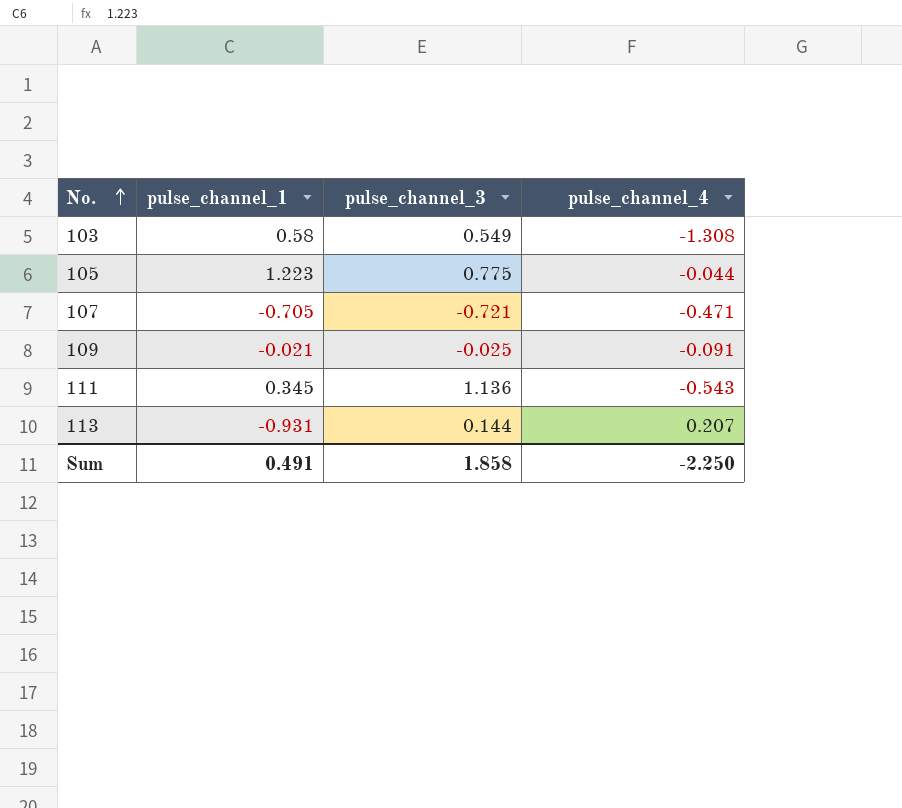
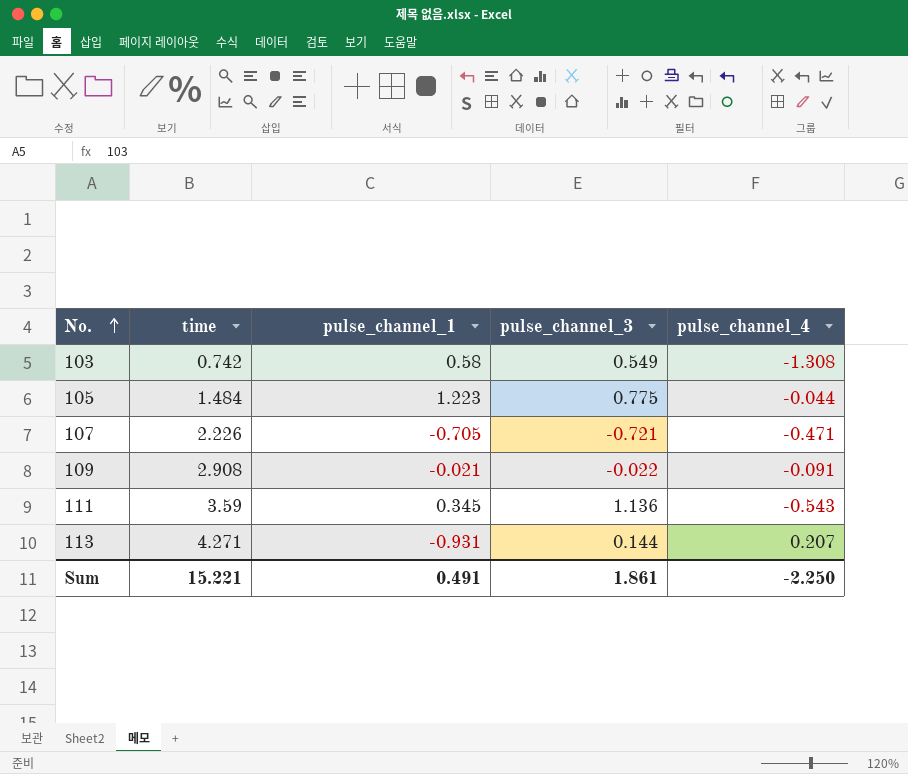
column time | position: none -> 2
109 | pulse_channel_3: -0.025 -> -0.022
Sum | pulse_channel_3: 1.858 -> 1.861

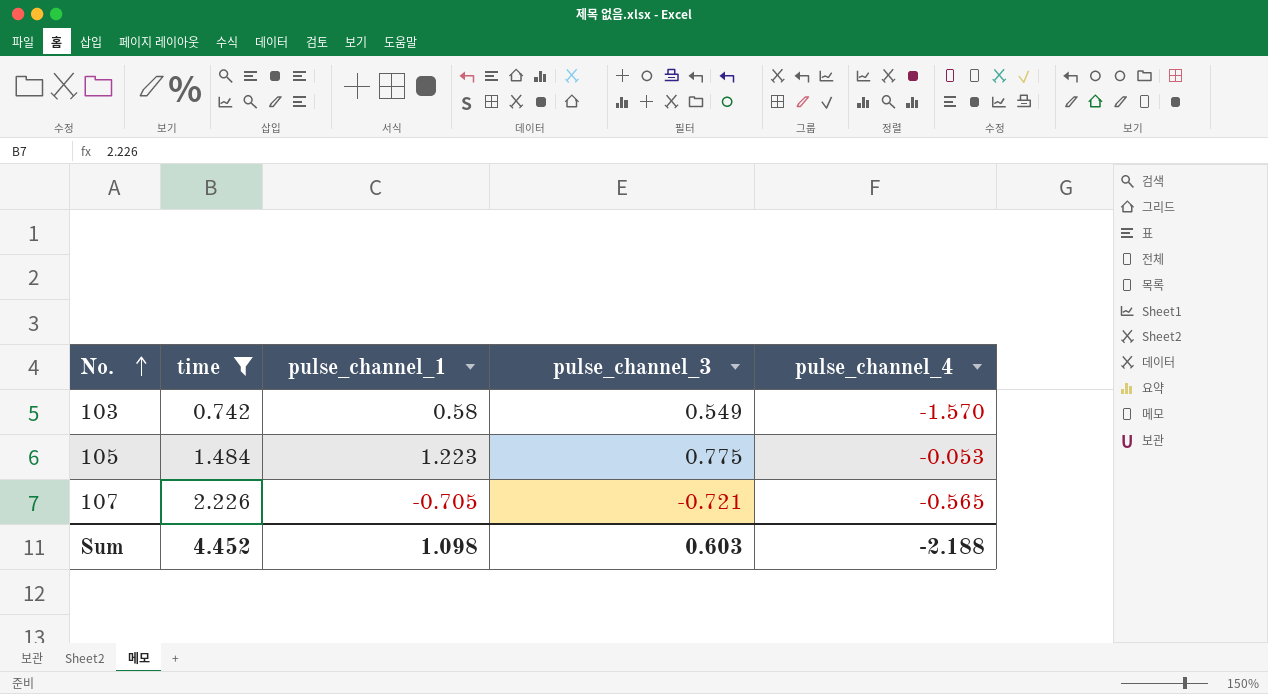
filter: none -> time <= 2.226
103 | pulse_channel_4: -1.308 -> -1.570
105 | pulse_channel_4: -0.044 -> -0.053
107 | pulse_channel_4: -0.471 -> -0.565
Sum | time: 15.221 -> 4.452
Sum | pulse_channel_1: 0.491 -> 1.098
Sum | pulse_channel_3: 1.861 -> 0.603
Sum | pulse_channel_4: -2.250 -> -2.188

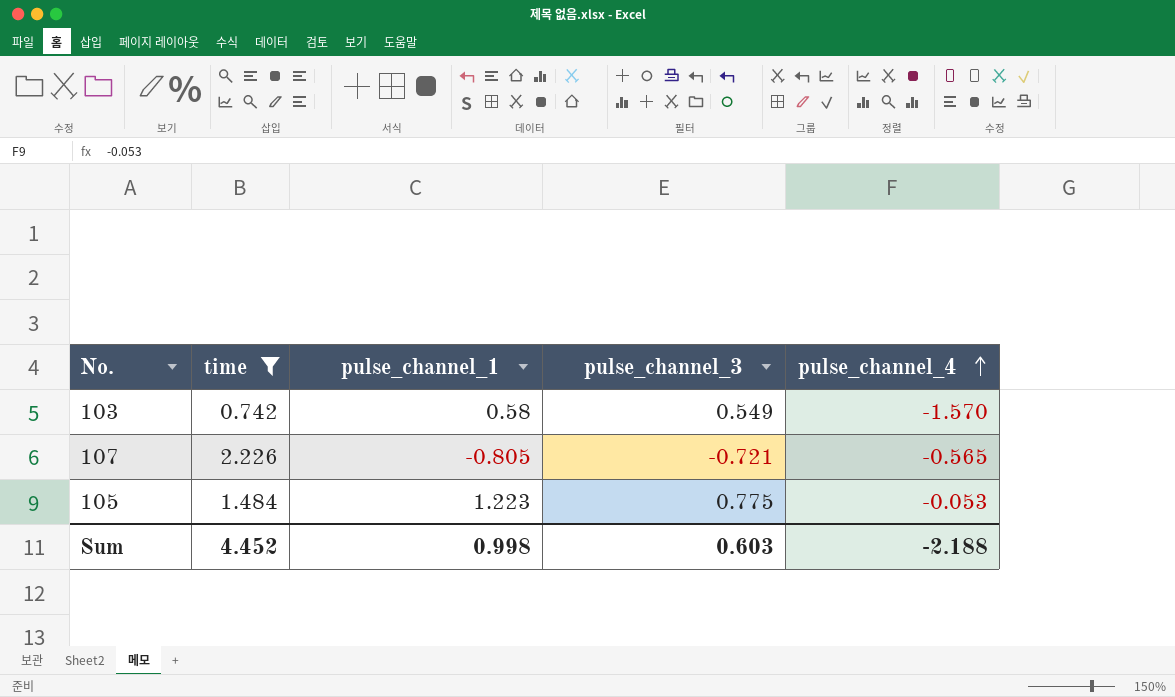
row order: No. ascending -> pulse_channel_4 ascending
107 | pulse_channel_1: -0.705 -> -0.805
Sum | pulse_channel_1: 1.098 -> 0.998

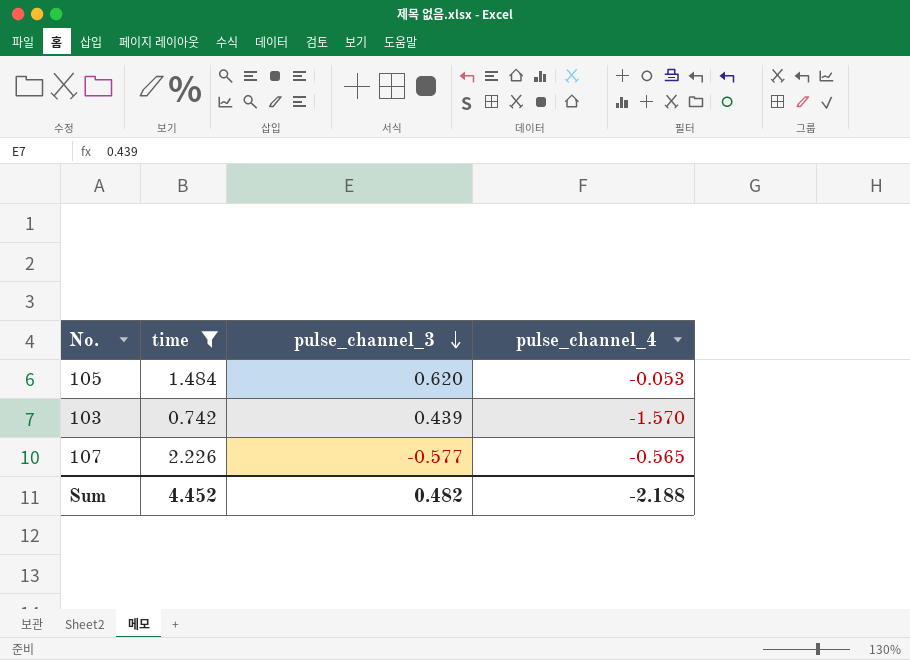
row order: pulse_channel_4 ascending -> pulse_channel_3 descending
column pulse_channel_1 | position: 3 -> none
105 | pulse_channel_3: 0.775 -> 0.620
103 | pulse_channel_3: 0.549 -> 0.439
107 | pulse_channel_3: -0.721 -> -0.577
Sum | pulse_channel_3: 0.603 -> 0.482

